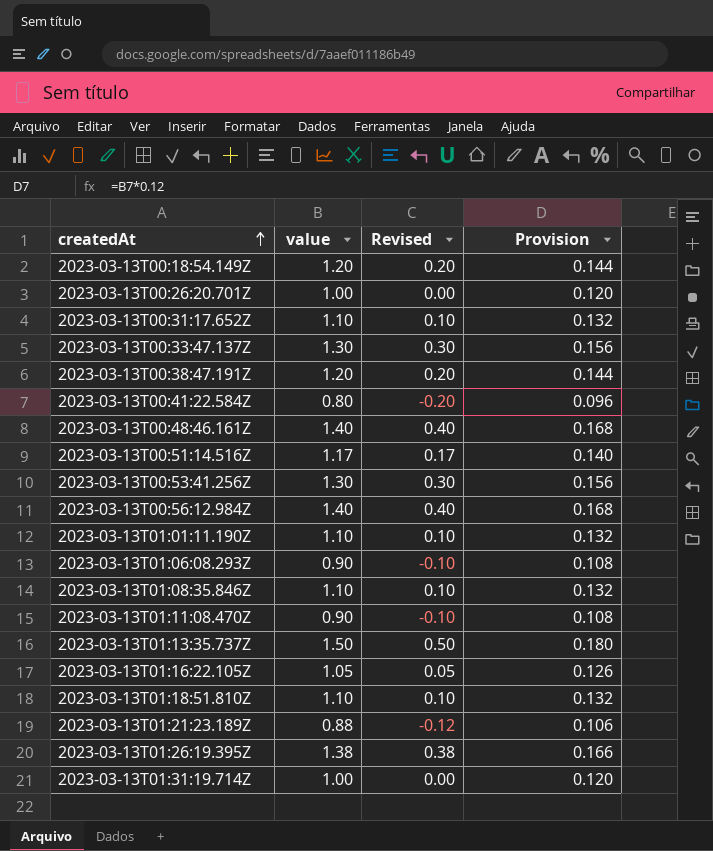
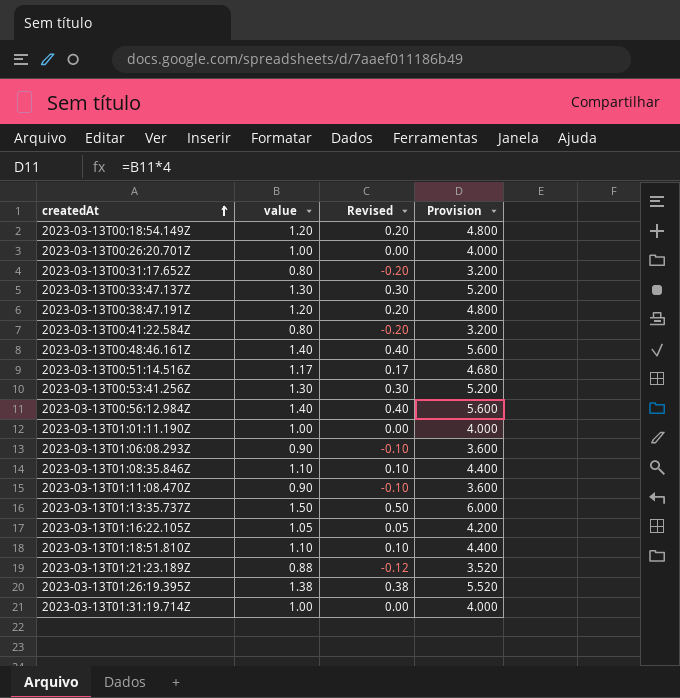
column Provision | formula: [value] * 0.12 -> [value] * 4
2023-03-13T00:31:17.652Z | value: 1.10 -> 0.80
2023-03-13T00:31:17.652Z | Revised: 0.10 -> -0.20
2023-03-13T01:01:11.190Z | value: 1.10 -> 1.00
2023-03-13T01:01:11.190Z | Revised: 0.10 -> 0.00

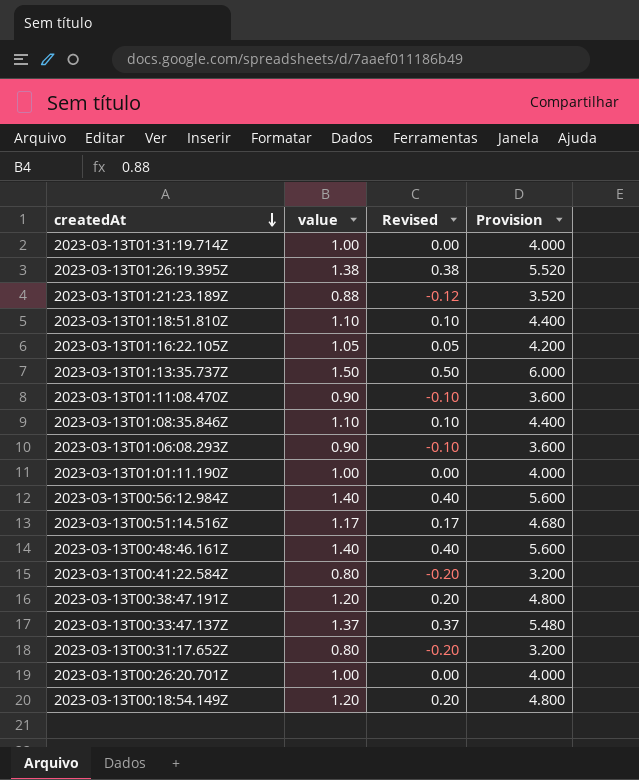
row order: createdAt ascending -> createdAt descending
row 2023-03-13T00:53:41.256Z: 1.30 | 0.30 | 5.200 -> none
2023-03-13T00:33:47.137Z | value: 1.30 -> 1.37
2023-03-13T00:33:47.137Z | Revised: 0.30 -> 0.37
2023-03-13T00:33:47.137Z | Provision: 5.200 -> 5.480

